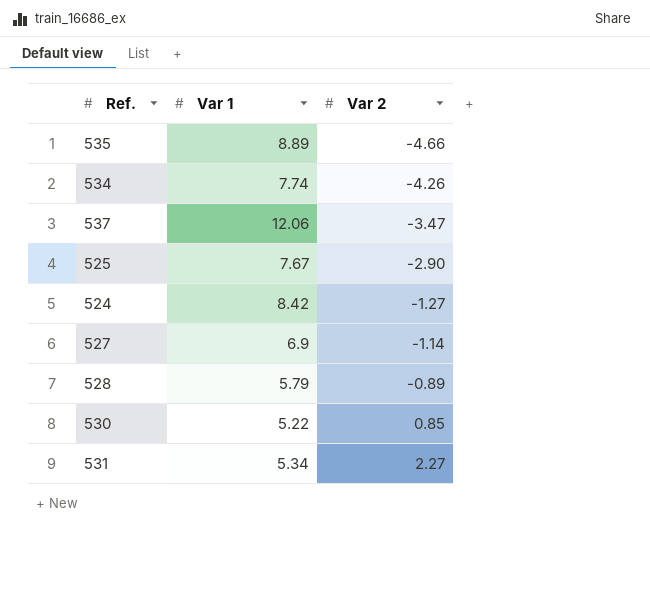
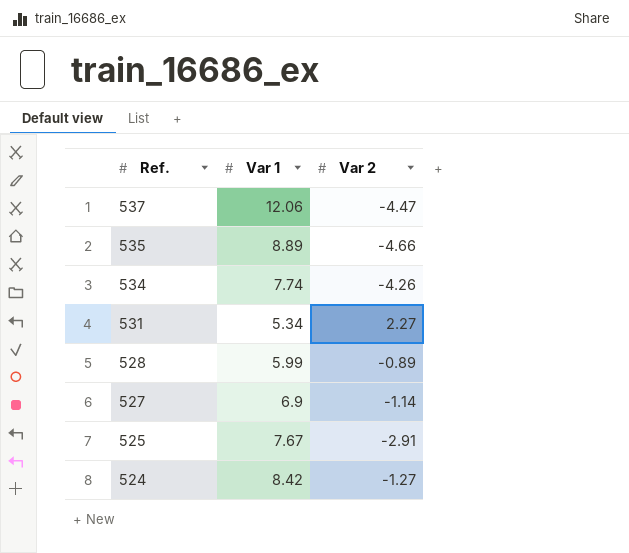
row order: Var 2 ascending -> Ref. descending
row 530: 5.22 | 0.85 -> none
537 | Var 2: -3.47 -> -4.47
528 | Var 1: 5.79 -> 5.99
525 | Var 2: -2.90 -> -2.91

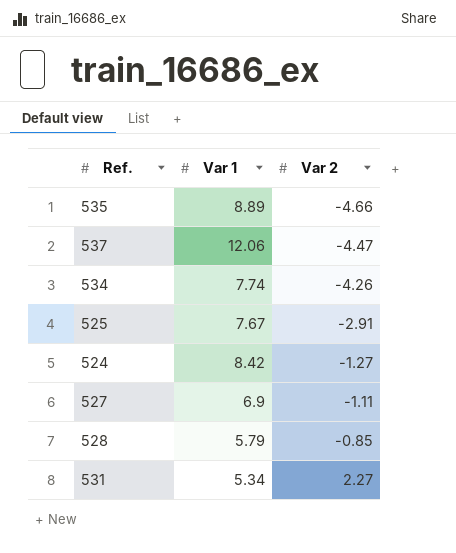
row order: Ref. descending -> Var 2 ascending
527 | Var 2: -1.14 -> -1.11
528 | Var 1: 5.99 -> 5.79
528 | Var 2: -0.89 -> -0.85

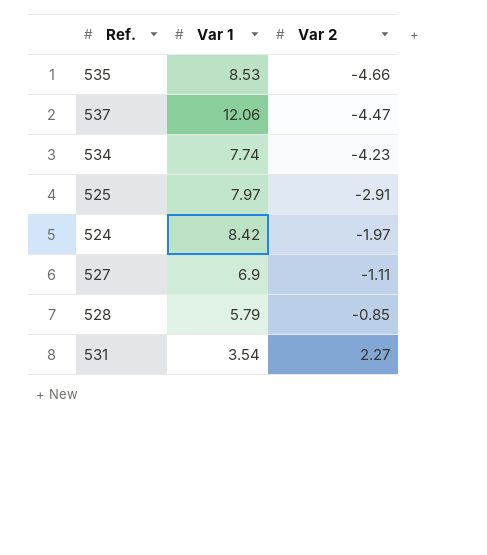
535 | Var 1: 8.89 -> 8.53
534 | Var 2: -4.26 -> -4.23
525 | Var 1: 7.67 -> 7.97
524 | Var 2: -1.27 -> -1.97
531 | Var 1: 5.34 -> 3.54

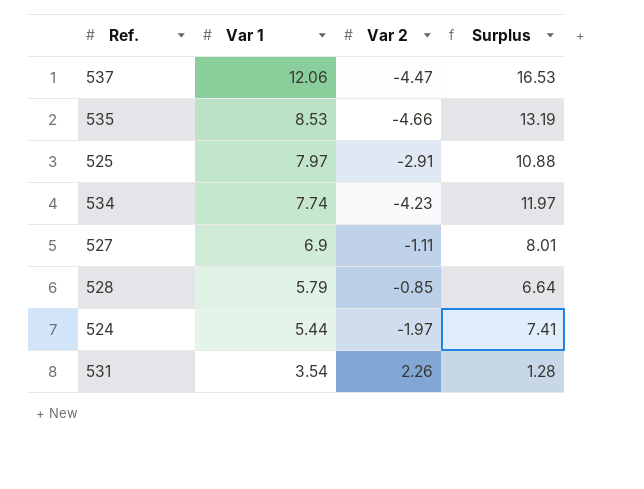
row order: Var 2 ascending -> Var 1 descending
column Surplus | formula: none -> [Var 1] - [Var 2]
524 | Var 1: 8.42 -> 5.44
531 | Var 2: 2.27 -> 2.26

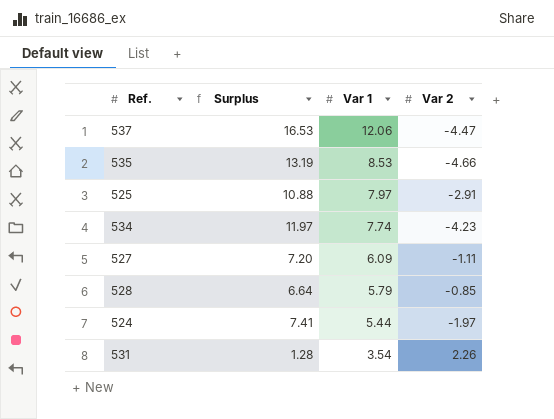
column Surplus | position: 4 -> 2
527 | Surplus: 8.01 -> 7.20
527 | Var 1: 6.9 -> 6.09

